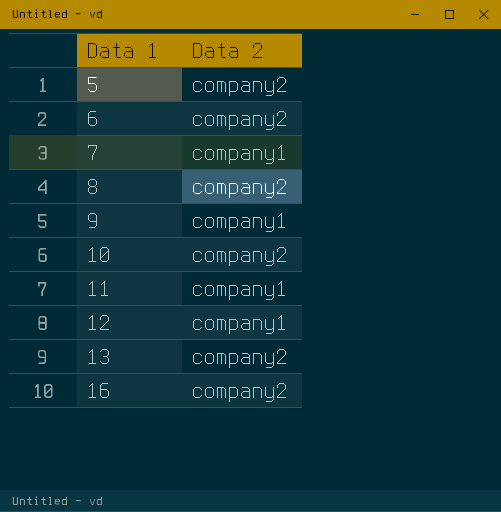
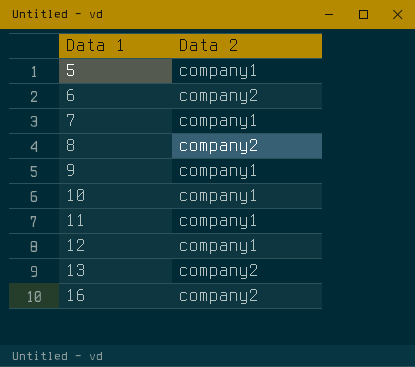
5 | Data 2: company2 -> company1
10 | Data 2: company2 -> company1

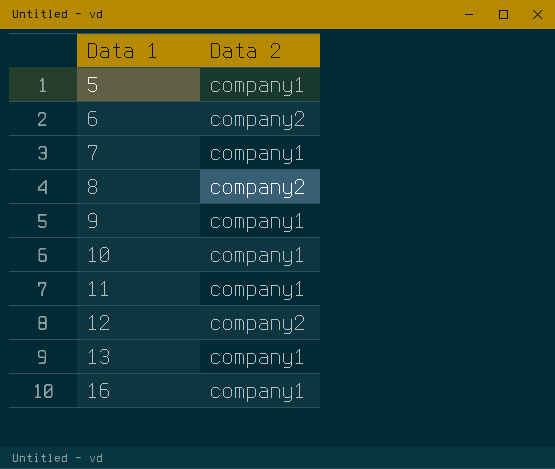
12 | Data 2: company1 -> company2
13 | Data 2: company2 -> company1
16 | Data 2: company2 -> company1

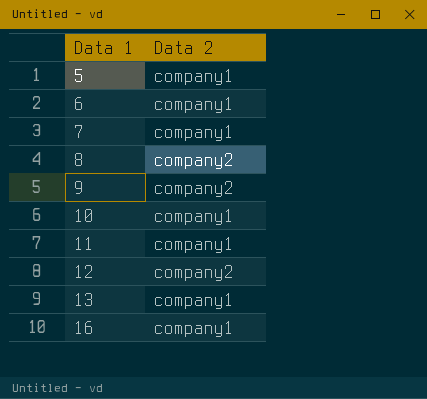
6 | Data 2: company2 -> company1
9 | Data 2: company1 -> company2

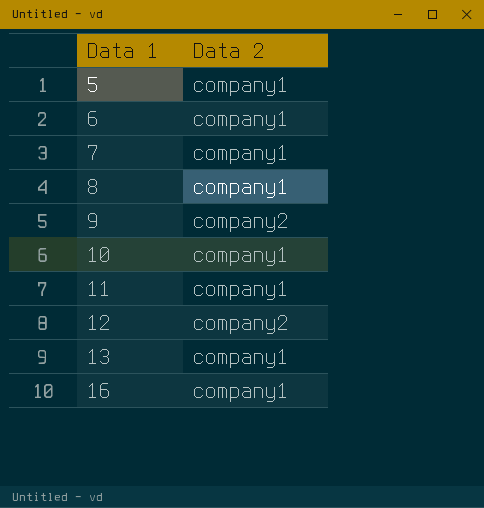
8 | Data 2: company2 -> company1

